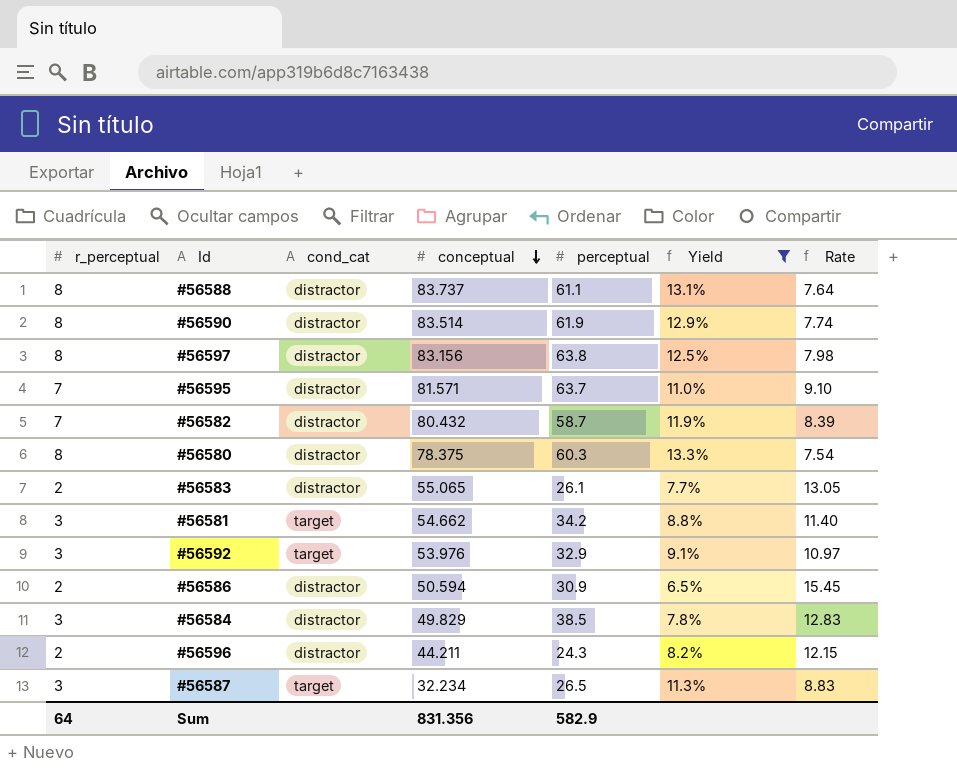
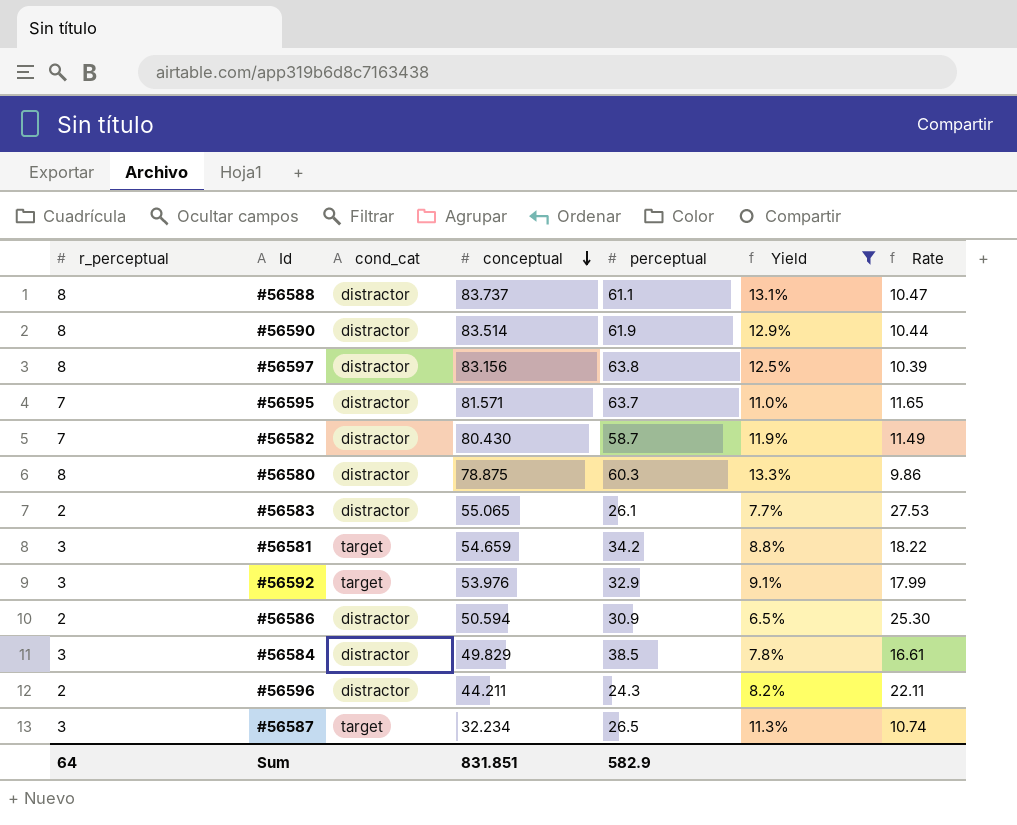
column Rate | formula: [perceptual] / [r_perceptual] -> [conceptual] / [r_perceptual]
#56582 | conceptual: 80.432 -> 80.430
#56580 | conceptual: 78.375 -> 78.875
#56581 | conceptual: 54.662 -> 54.659
Sum | conceptual: 831.356 -> 831.851

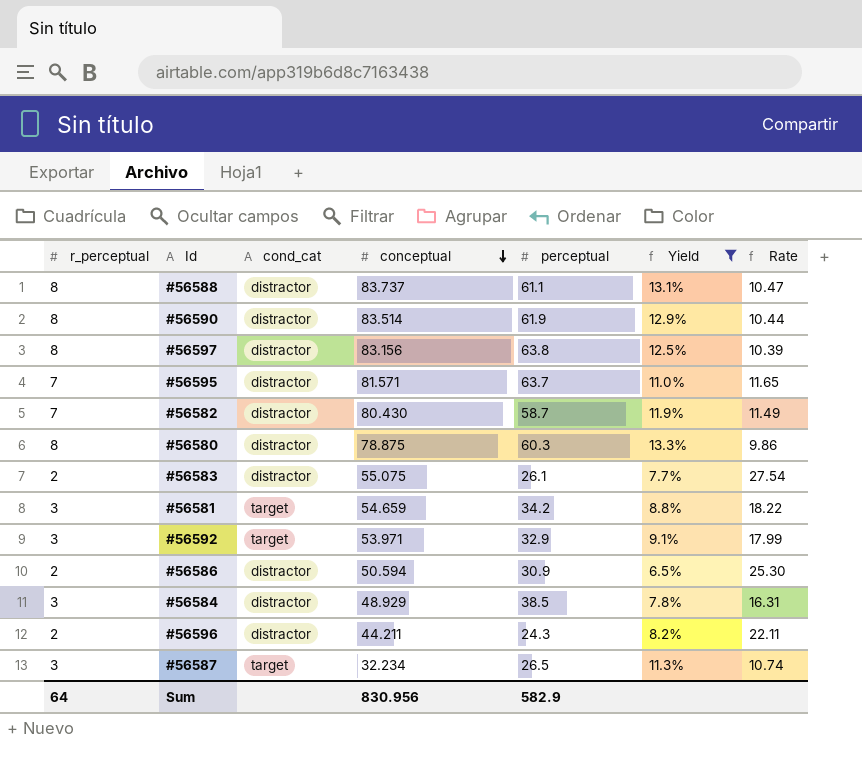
#56583 | conceptual: 55.065 -> 55.075
#56583 | Rate: 27.53 -> 27.54
#56592 | conceptual: 53.976 -> 53.971
#56584 | conceptual: 49.829 -> 48.929
#56584 | Rate: 16.61 -> 16.31
Sum | conceptual: 831.851 -> 830.956

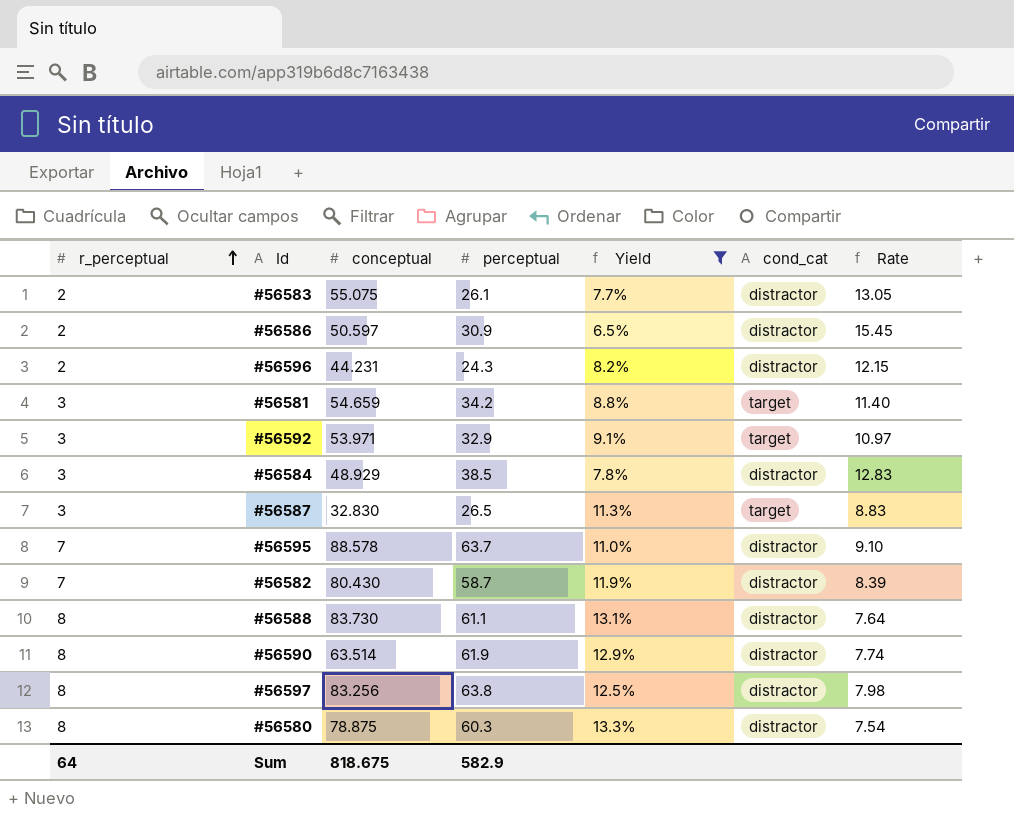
row order: conceptual descending -> r_perceptual ascending
column cond_cat | position: 3 -> 6
column Rate | formula: [conceptual] / [r_perceptual] -> [perceptual] / [r_perceptual]
#56586 | conceptual: 50.594 -> 50.597
#56596 | conceptual: 44.211 -> 44.231
#56587 | conceptual: 32.234 -> 32.830
#56595 | conceptual: 81.571 -> 88.578
#56588 | conceptual: 83.737 -> 83.730
#56590 | conceptual: 83.514 -> 63.514
#56597 | conceptual: 83.156 -> 83.256
Sum | conceptual: 830.956 -> 818.675

